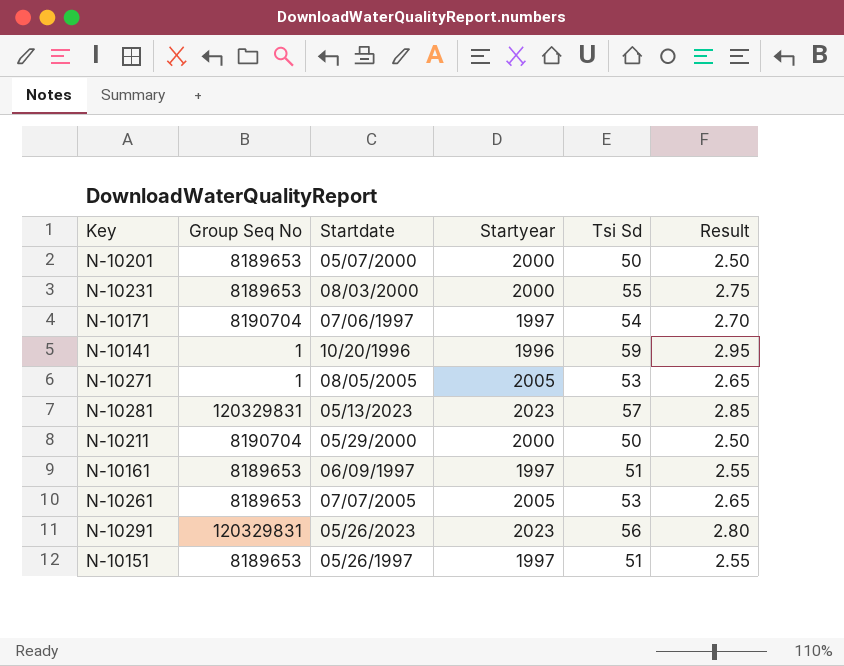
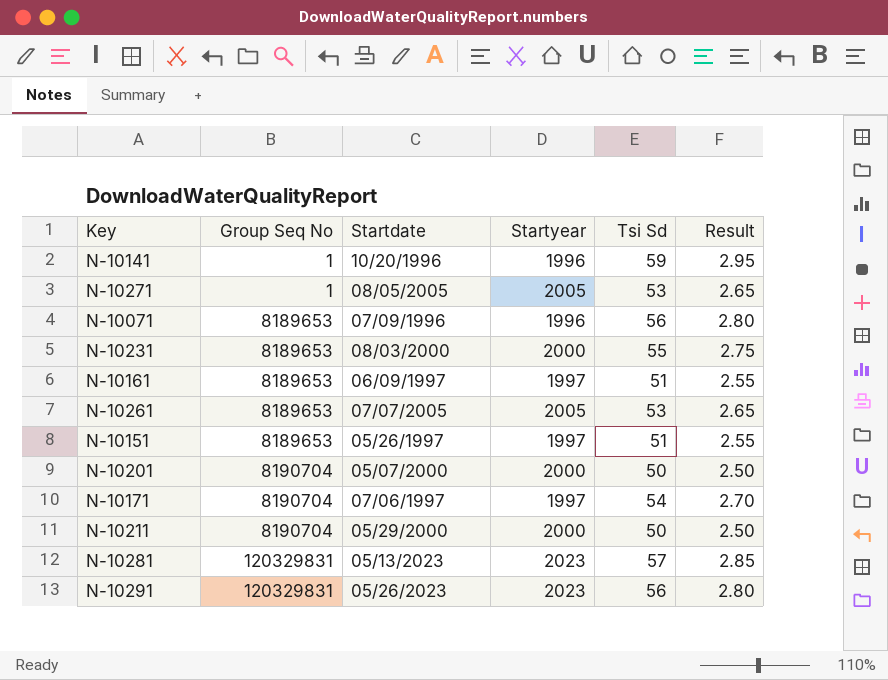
row order: none -> Group Seq No ascending
row N-10071: none -> 8189653 | 07/09/1996 | 1996 | 56 | 2.80
N-10201 | Group Seq No: 8189653 -> 8190704

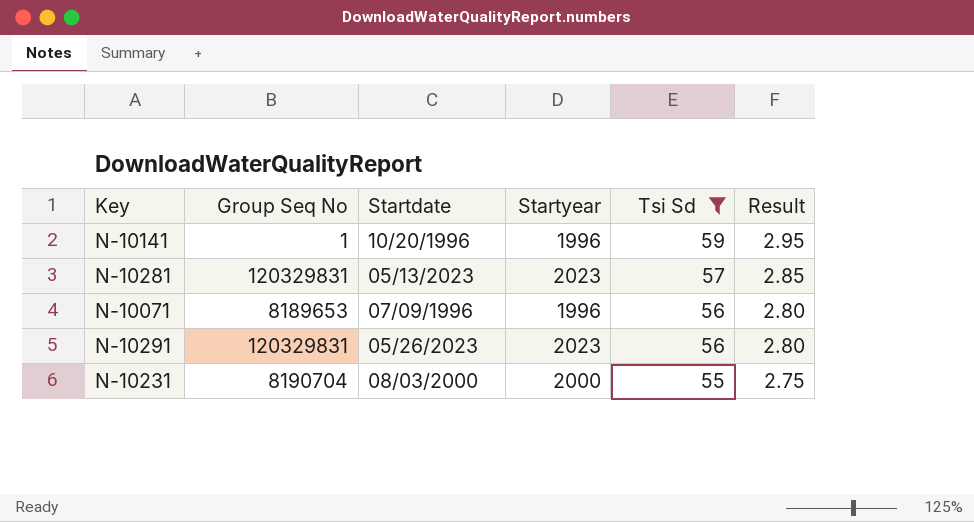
filter: none -> Tsi Sd >= 55
row order: Group Seq No ascending -> Tsi Sd descending
N-10231 | Group Seq No: 8189653 -> 8190704

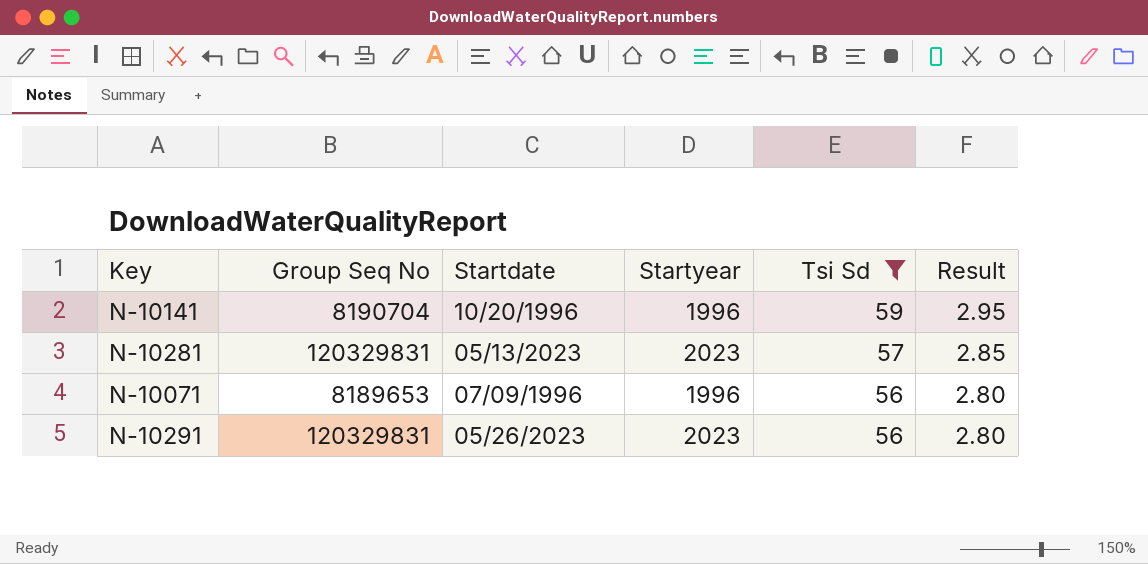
row N-10231: 8190704 | 08/03/2000 | 2000 | 55 | 2.75 -> none
N-10141 | Group Seq No: 1 -> 8190704

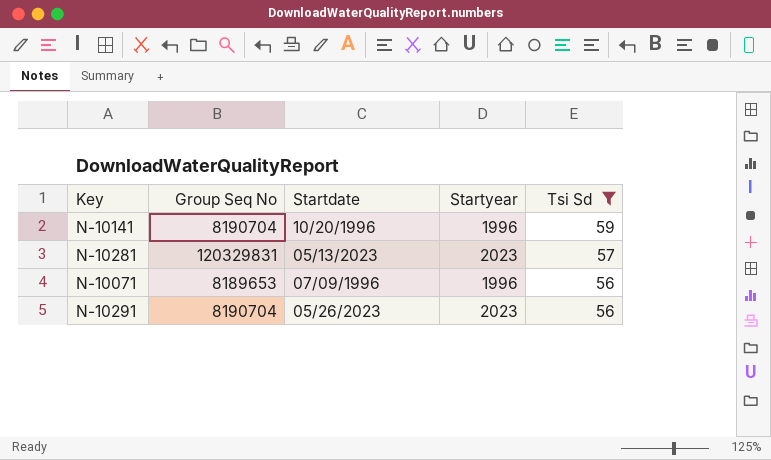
column Result | formula: [Tsi Sd] * 0.05 -> none
N-10291 | Group Seq No: 120329831 -> 8190704

